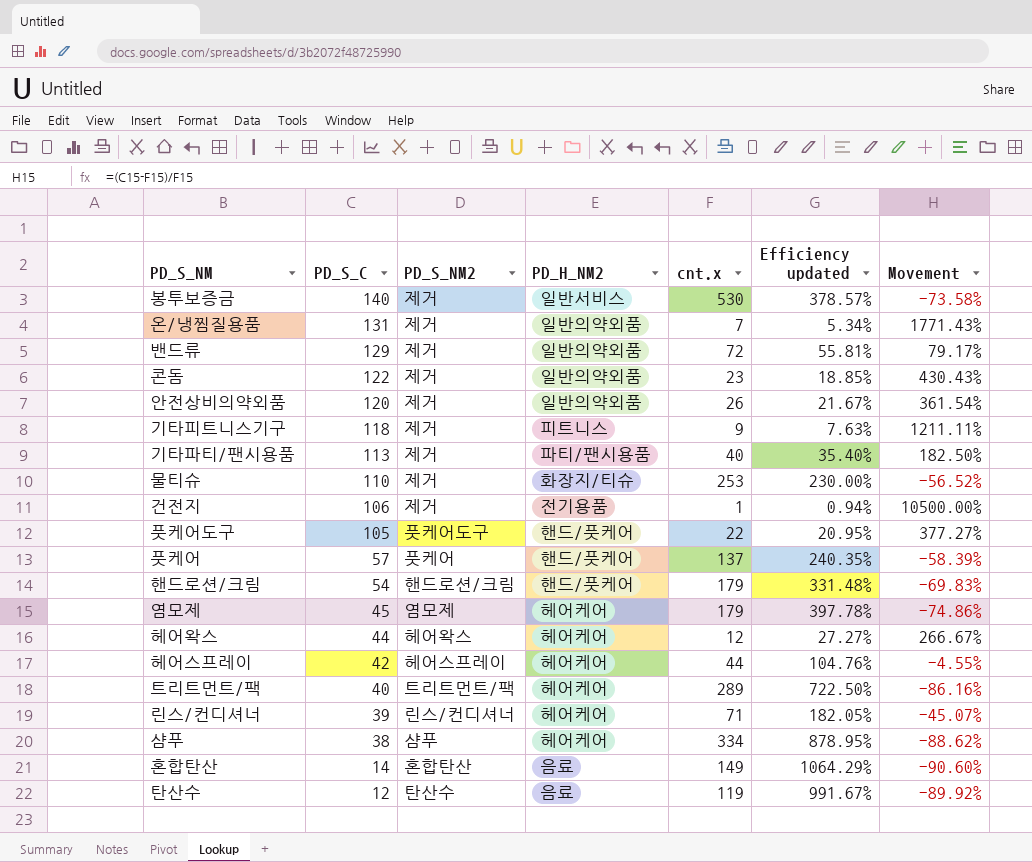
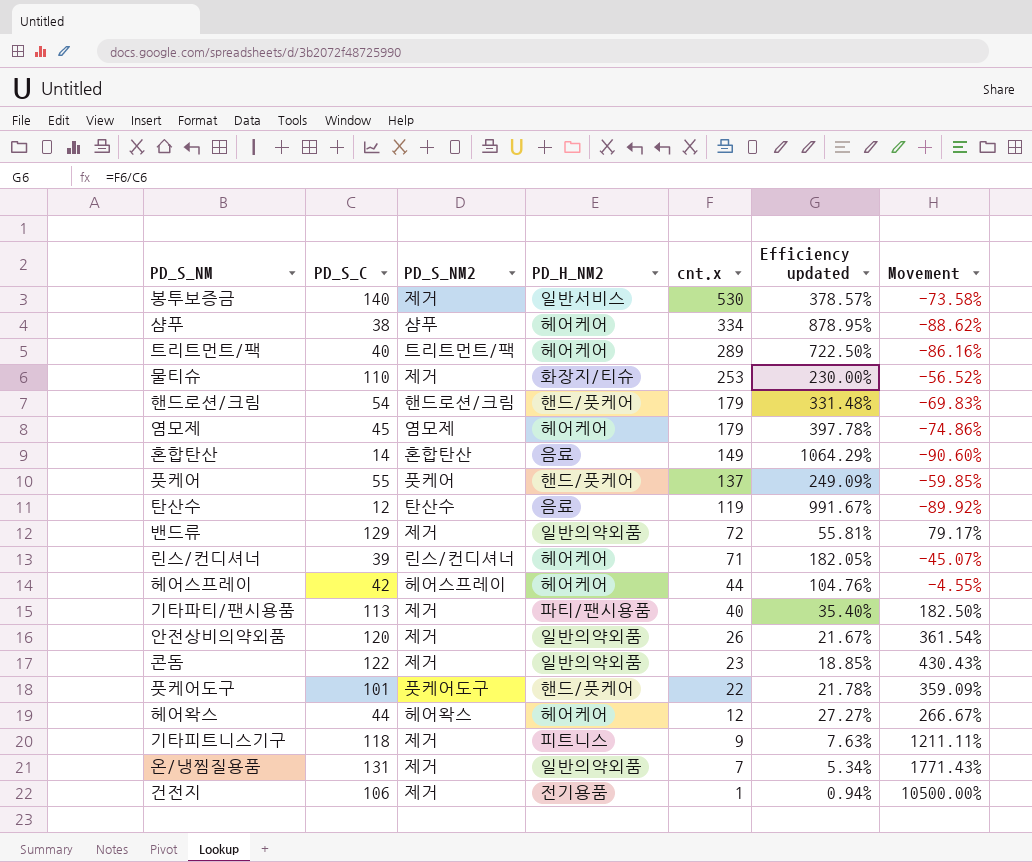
row order: PD_S_C descending -> cnt.x descending
풋케어 | PD_S_C: 57 -> 55
풋케어 | Efficiency updated: 240.35% -> 249.09%
풋케어 | Movement: -58.39% -> -59.85%
풋케어도구 | PD_S_C: 105 -> 101
풋케어도구 | Efficiency updated: 20.95% -> 21.78%
풋케어도구 | Movement: 377.27% -> 359.09%

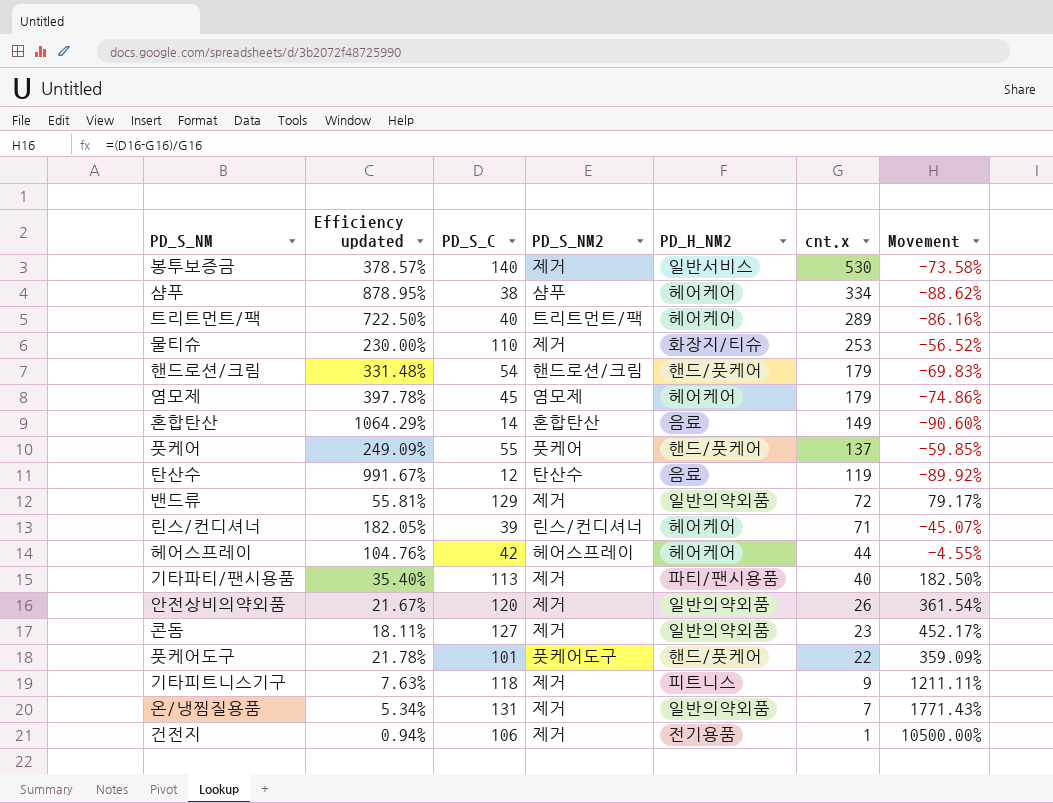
column Efficiency updated | position: 6 -> 2
row 헤어왁스: 44 | 헤어왁스 | 헤어케어 | 12 | 27.27% | 266.67% -> none
콘돔 | Efficiency updated: 18.85% -> 18.11%
콘돔 | PD_S_C: 122 -> 127
콘돔 | Movement: 430.43% -> 452.17%

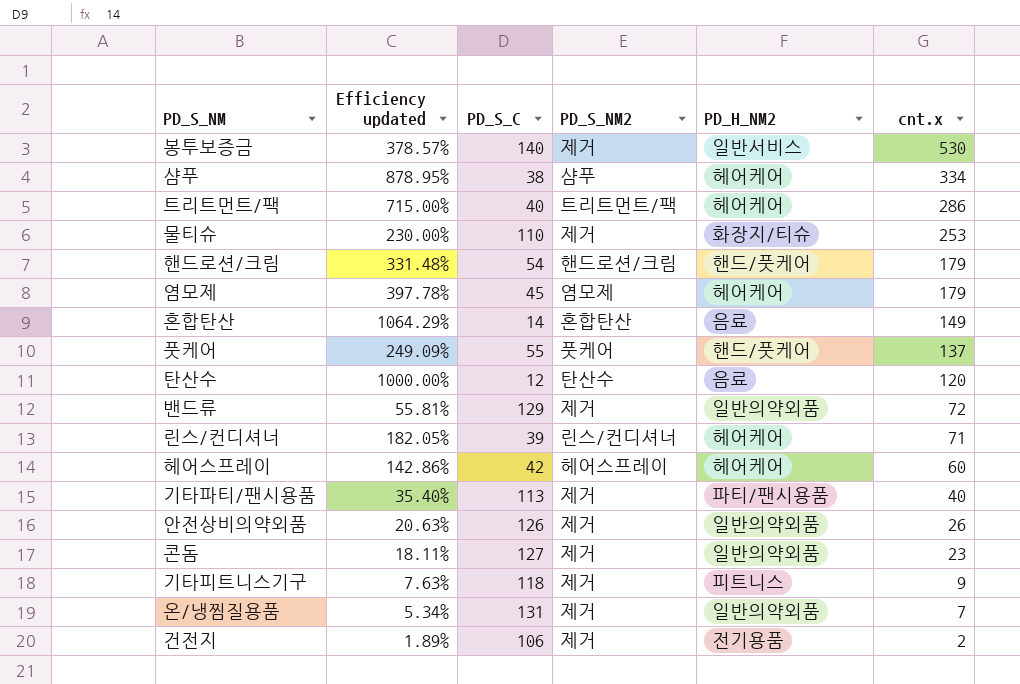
column Movement | formula: ([PD_S_C] - [cnt.x]) / [cnt.x] -> none
row 풋케어도구: 21.78% | 101 | 풋케어도구 | 핸드/풋케어 | 22 | 359.09% -> none
트리트먼트/팩 | Efficiency updated: 722.50% -> 715.00%
트리트먼트/팩 | cnt.x: 289 -> 286
탄산수 | Efficiency updated: 991.67% -> 1000.00%
탄산수 | cnt.x: 119 -> 120
헤어스프레이 | Efficiency updated: 104.76% -> 142.86%
헤어스프레이 | cnt.x: 44 -> 60
안전상비의약외품 | Efficiency updated: 21.67% -> 20.63%
안전상비의약외품 | PD_S_C: 120 -> 126
건전지 | Efficiency updated: 0.94% -> 1.89%
건전지 | cnt.x: 1 -> 2

